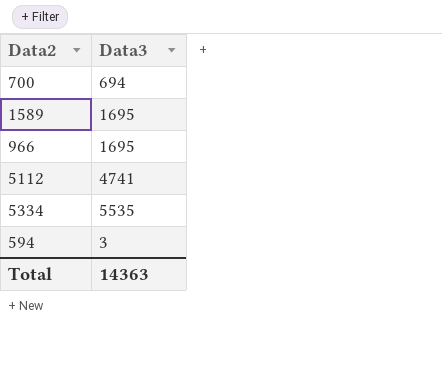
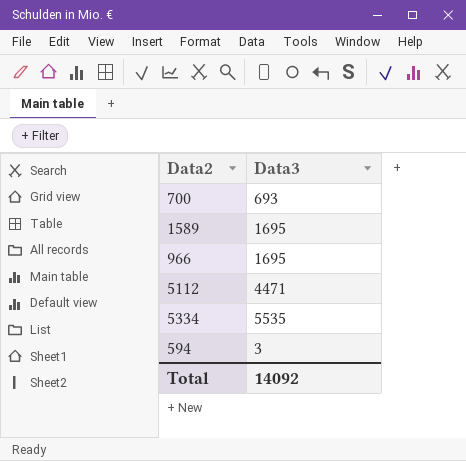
700 | Data3: 694 -> 693
5112 | Data3: 4741 -> 4471
Total | Data3: 14363 -> 14092

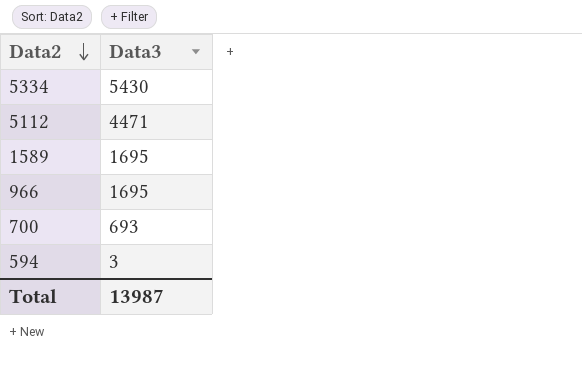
row order: none -> Data2 descending
5334 | Data3: 5535 -> 5430
Total | Data3: 14092 -> 13987

